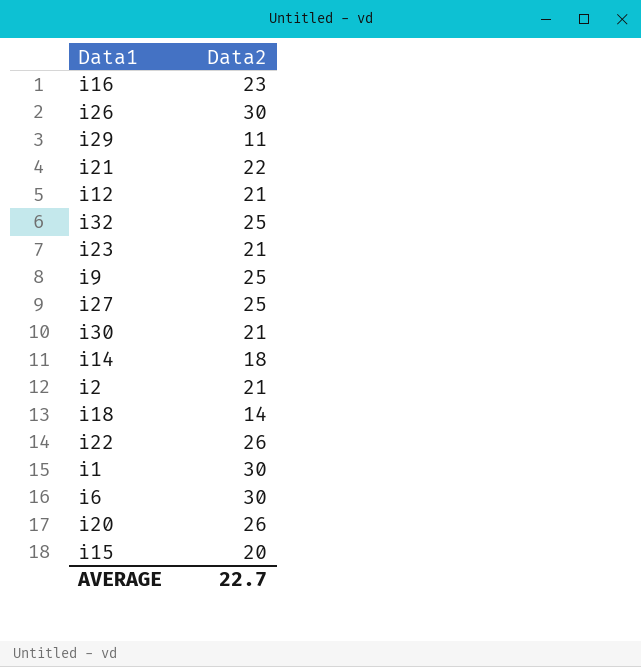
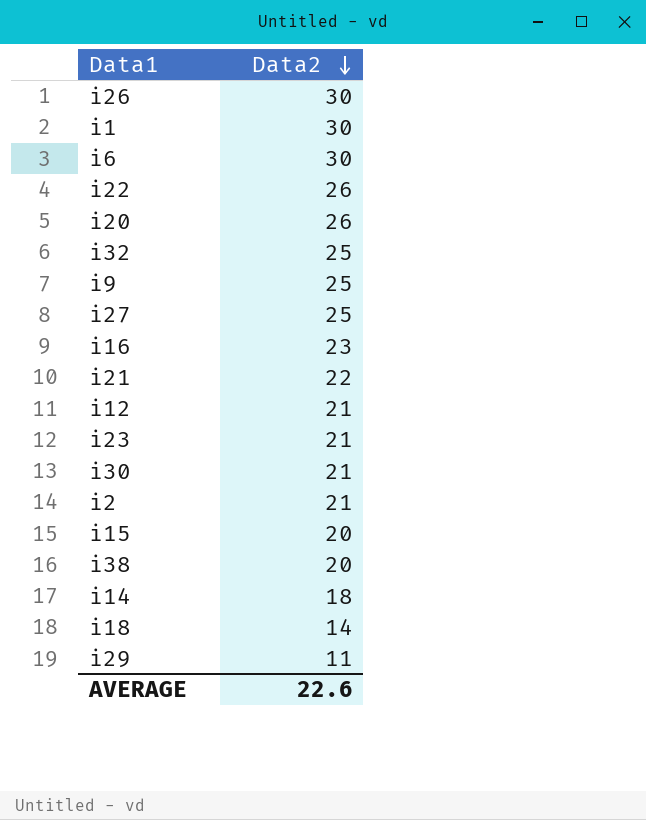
row order: none -> Data2 descending
row i38: none -> 20
AVERAGE | Data2: 22.7 -> 22.6

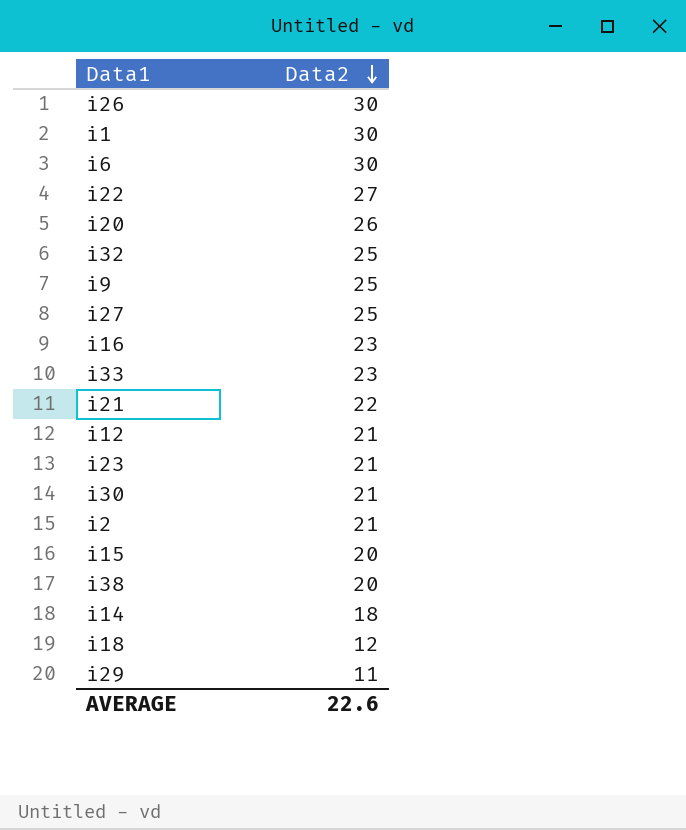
i22 | Data2: 26 -> 27
row i33: none -> 23
i18 | Data2: 14 -> 12

